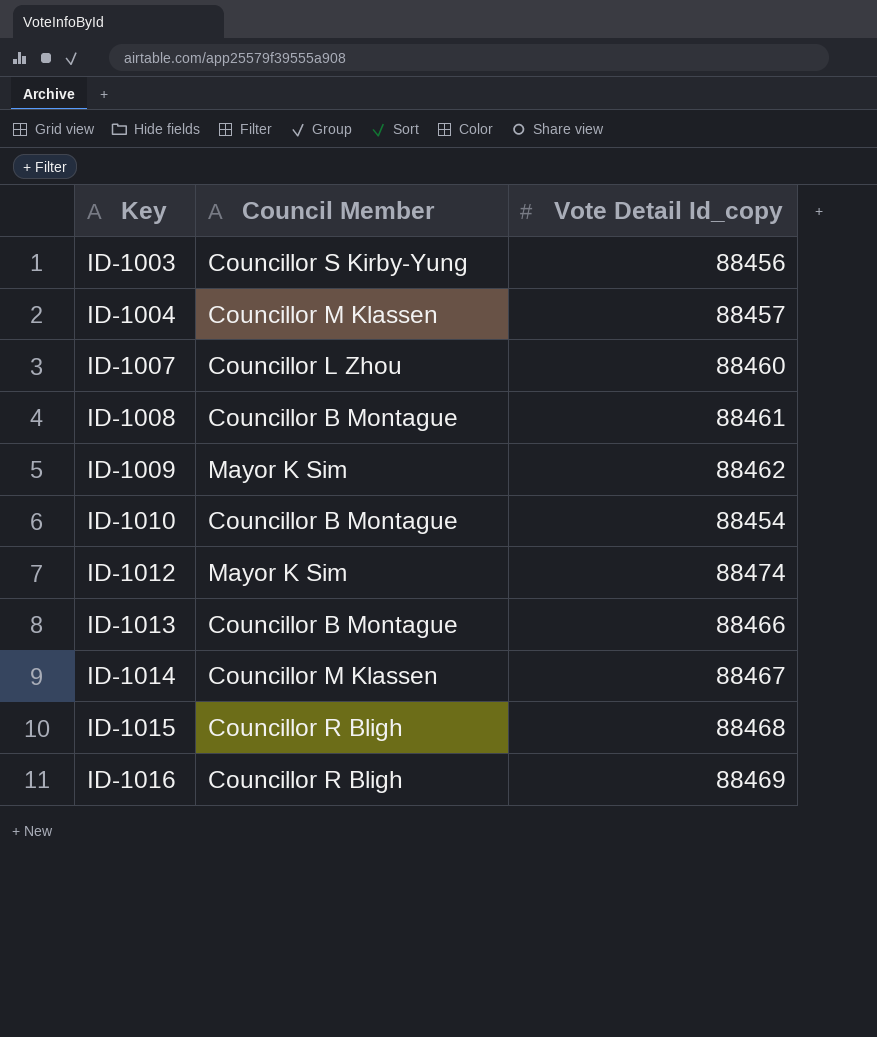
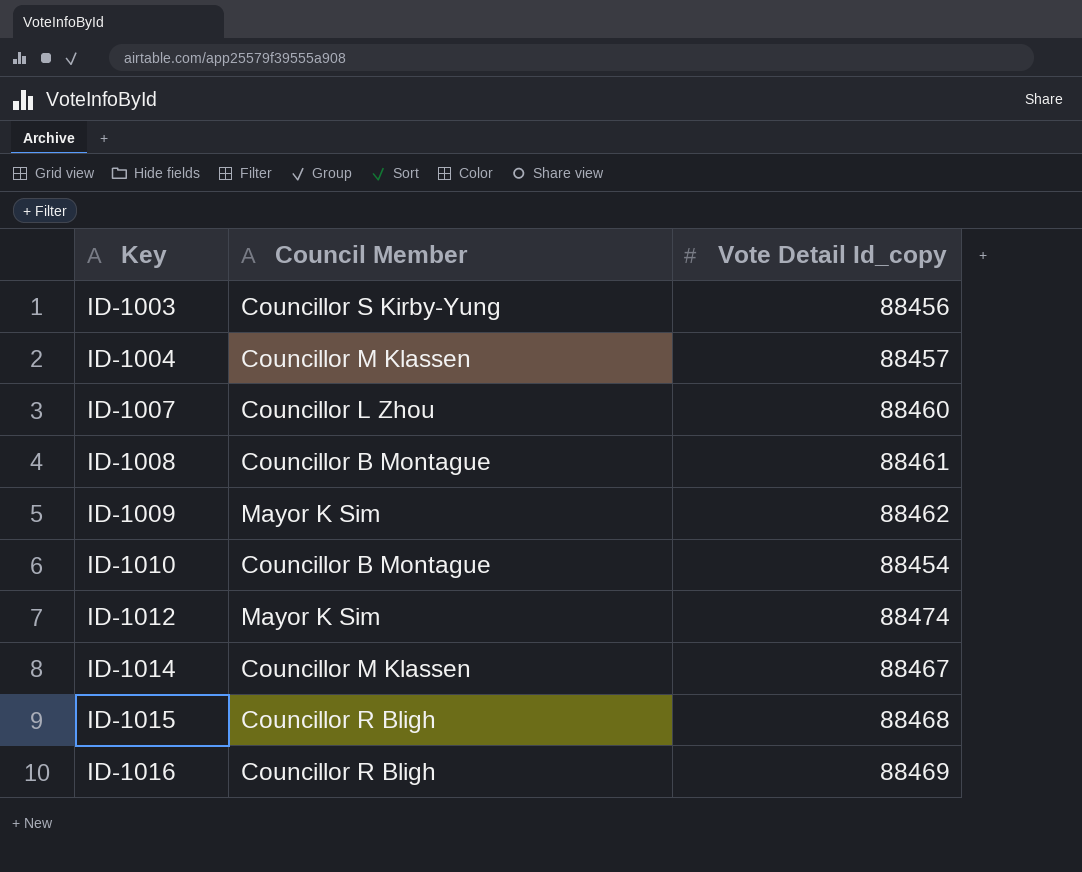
row ID-1013: Councillor B Montague | 88466 -> none

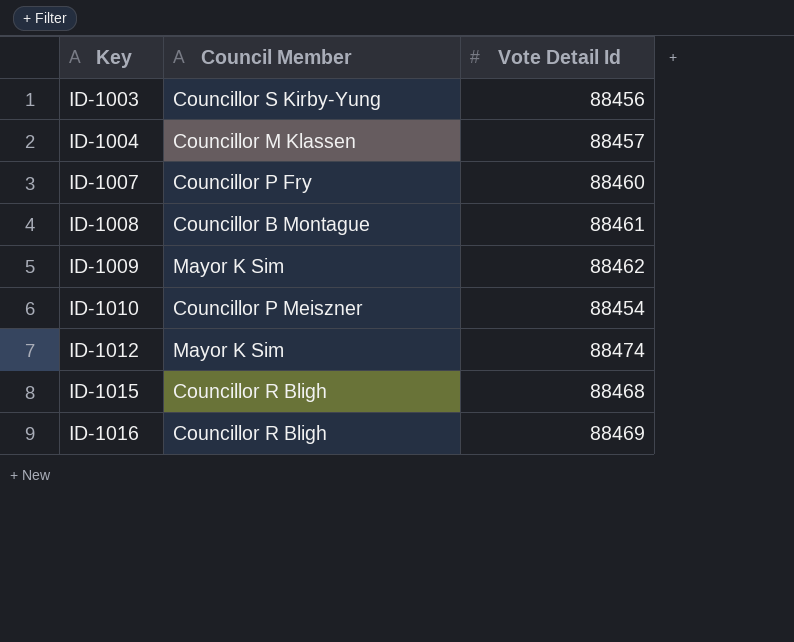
column name: Vote Detail Id_copy -> Vote Detail Id
row ID-1014: Councillor M Klassen | 88467 -> none
ID-1007 | Council Member: Councillor L Zhou -> Councillor P Fry
ID-1010 | Council Member: Councillor B Montague -> Councillor P Meiszner

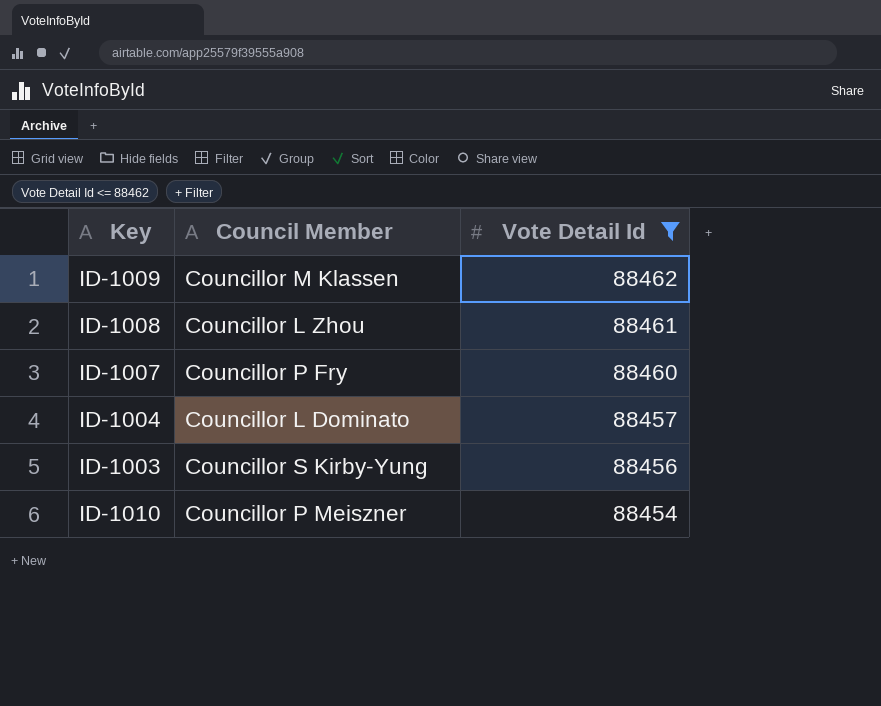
filter: none -> Vote Detail Id <= 88462
row order: Key ascending -> Vote Detail Id descending
ID-1009 | Council Member: Mayor K Sim -> Councillor M Klassen
ID-1008 | Council Member: Councillor B Montague -> Councillor L Zhou
ID-1004 | Council Member: Councillor M Klassen -> Councillor L Dominato

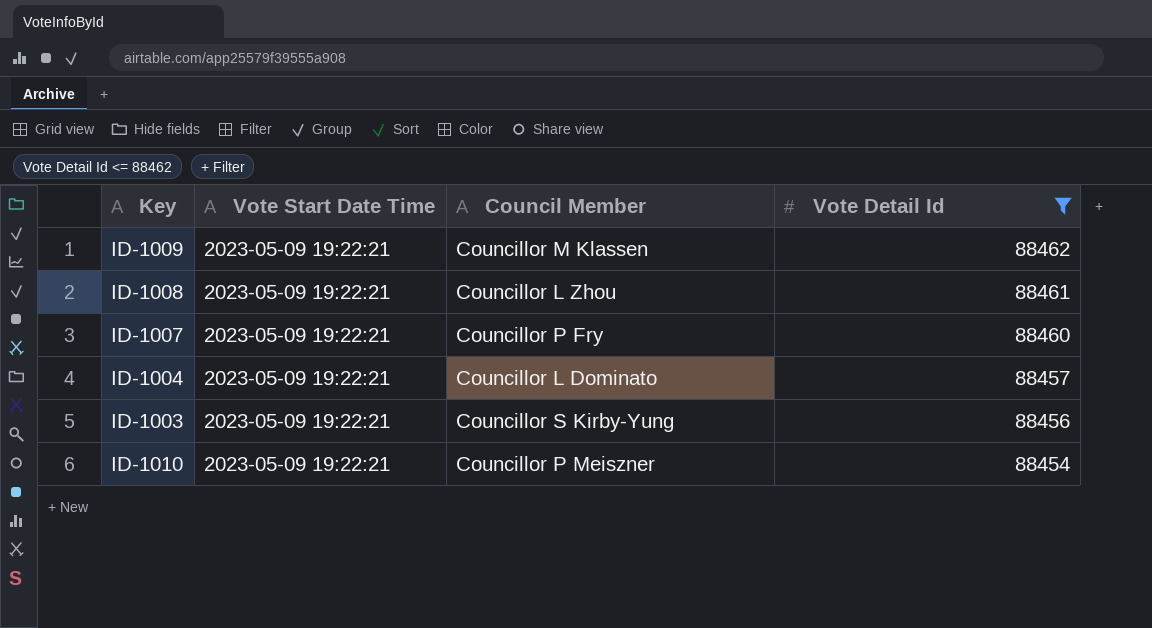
column Vote Start Date Time | position: none -> 2

